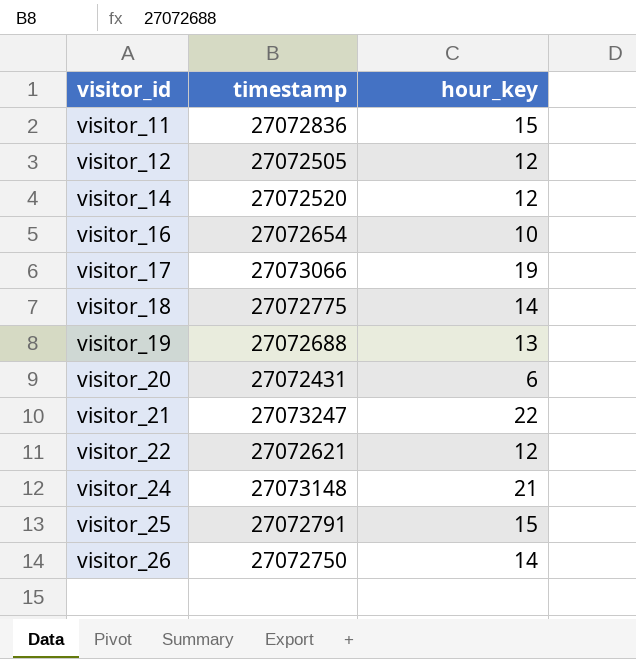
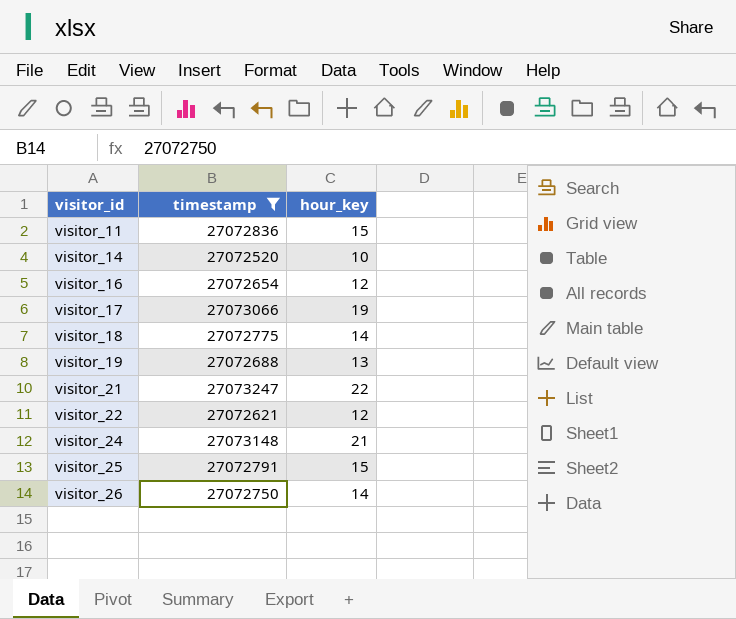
filter: none -> timestamp >= 27072520
visitor_14 | hour_key: 12 -> 10
visitor_16 | hour_key: 10 -> 12

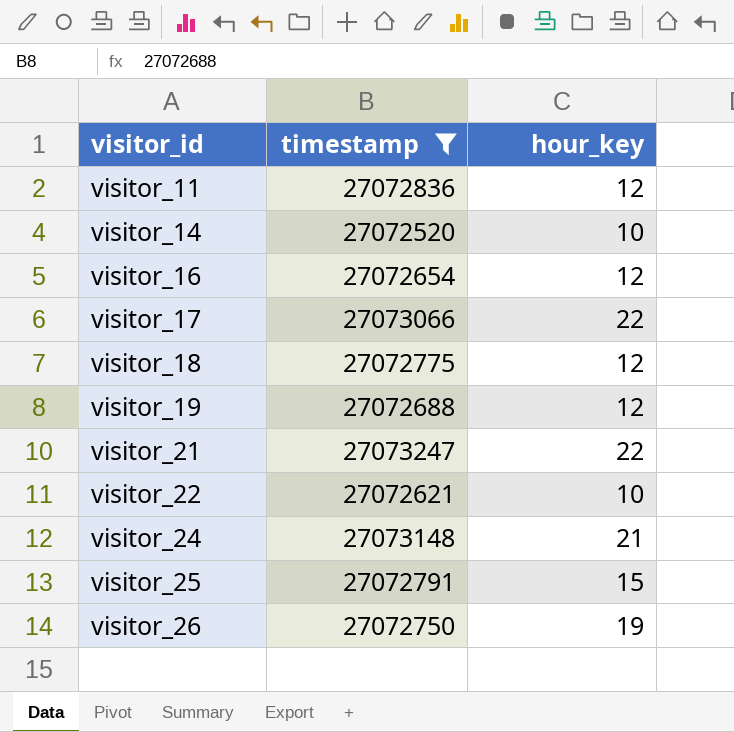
visitor_11 | hour_key: 15 -> 12
visitor_17 | hour_key: 19 -> 22
visitor_18 | hour_key: 14 -> 12
visitor_19 | hour_key: 13 -> 12
visitor_22 | hour_key: 12 -> 10
visitor_26 | hour_key: 14 -> 19

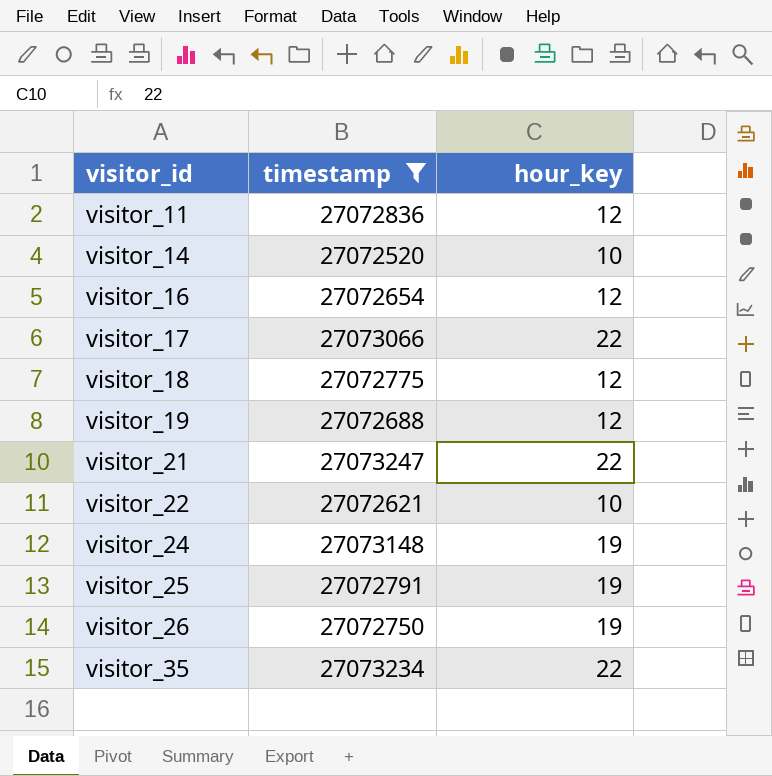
visitor_24 | hour_key: 21 -> 19
visitor_25 | hour_key: 15 -> 19
row visitor_35: none -> 27073234 | 22

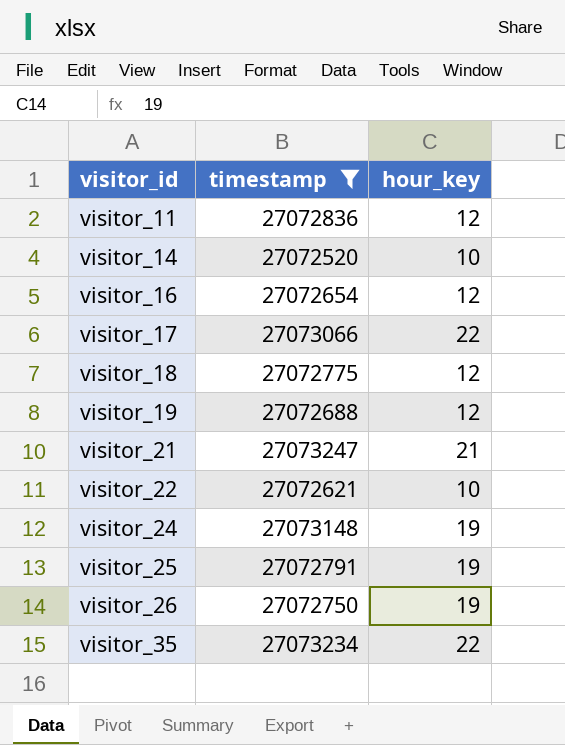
visitor_21 | hour_key: 22 -> 21

